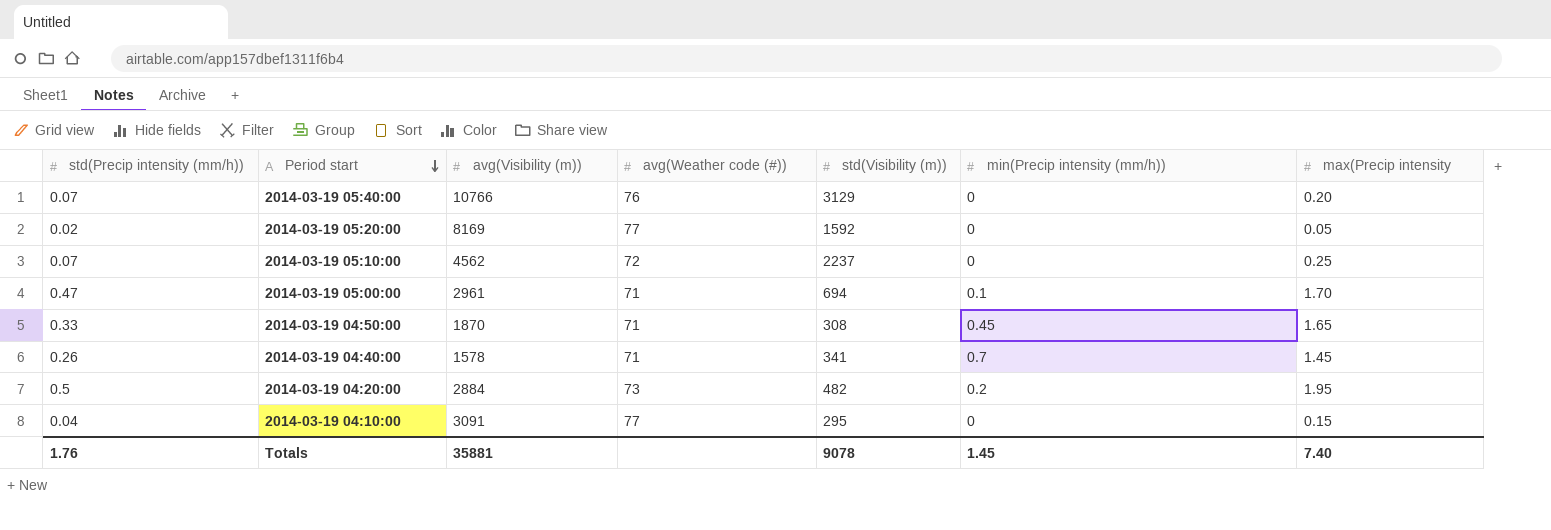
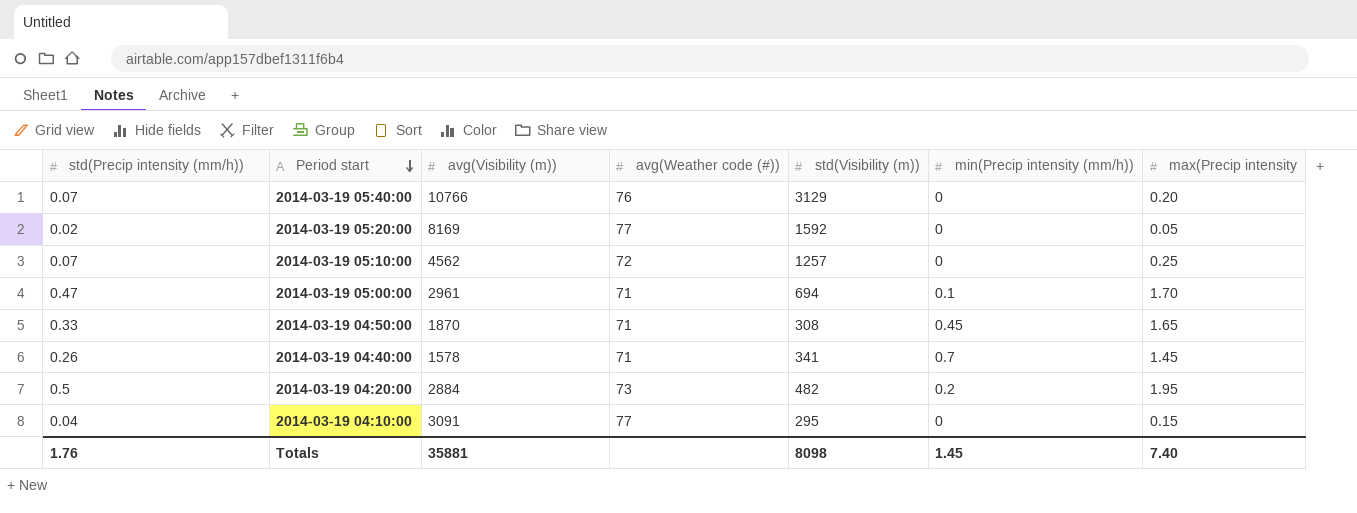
2014-03-19 05:10:00 | std(Visibility (m)): 2237 -> 1257
Totals | std(Visibility (m)): 9078 -> 8098

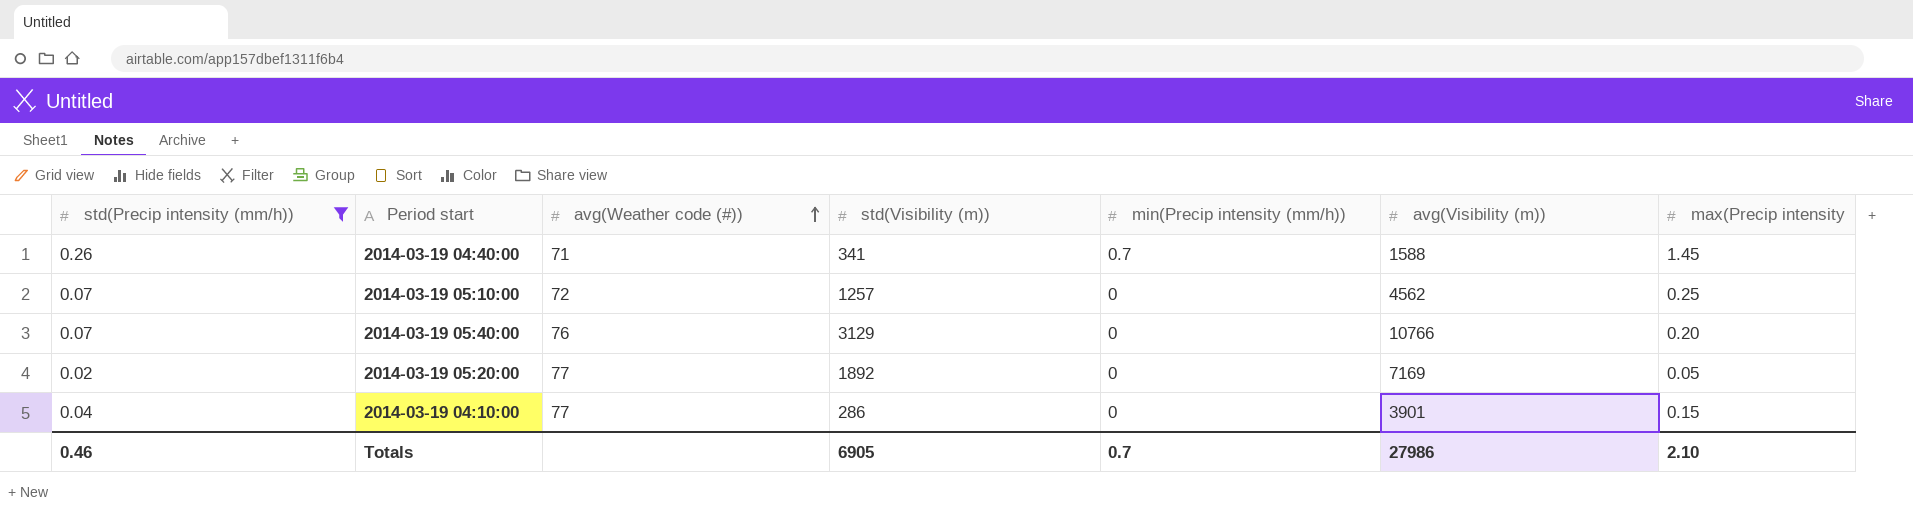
filter: none -> std(Precip intensity (mm/h)) <= 0.26
row order: Period start descending -> avg(Weather code (#)) ascending
column avg(Visibility (m)) | position: 3 -> 6
2014-03-19 04:40:00 | avg(Visibility (m)): 1578 -> 1588
2014-03-19 05:20:00 | std(Visibility (m)): 1592 -> 1892
2014-03-19 05:20:00 | avg(Visibility (m)): 8169 -> 7169
2014-03-19 04:10:00 | std(Visibility (m)): 295 -> 286
2014-03-19 04:10:00 | avg(Visibility (m)): 3091 -> 3901
Totals | std(Precip intensity (mm/h)): 1.76 -> 0.46
Totals | std(Visibility (m)): 8098 -> 6905
Totals | min(Precip intensity (mm/h)): 1.45 -> 0.7
Totals | avg(Visibility (m)): 35881 -> 27986
Totals | max(Precip intensity: 7.40 -> 2.10

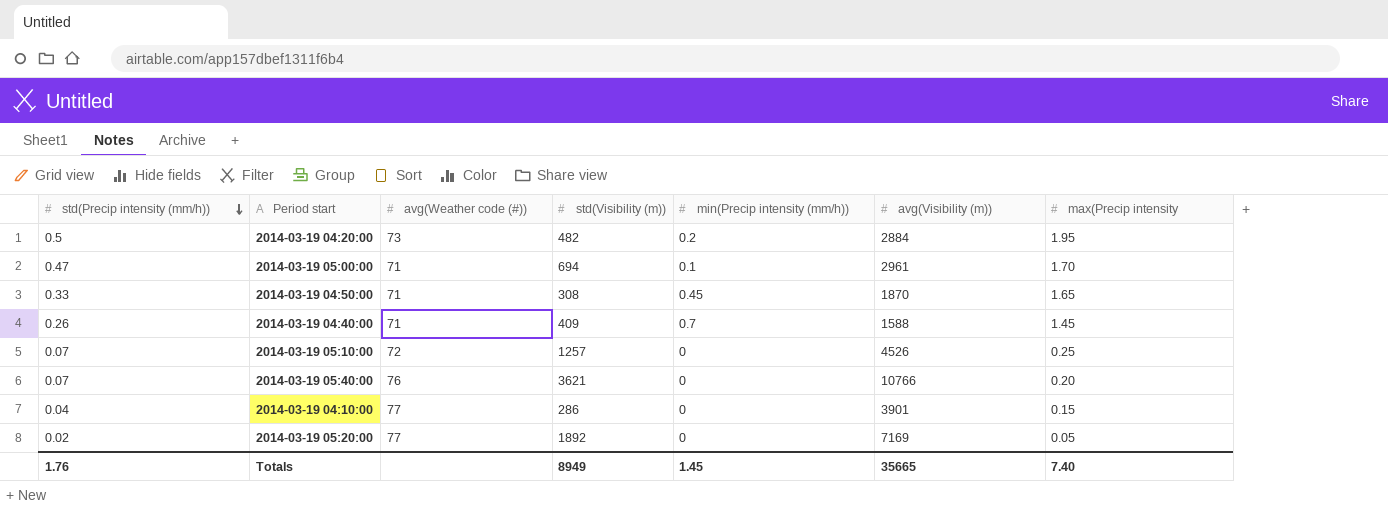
filter: std(Precip intensity (mm/h)) <= 0.26 -> none
row order: avg(Weather code (#)) ascending -> std(Precip intensity (mm/h)) descending
2014-03-19 04:40:00 | std(Visibility (m)): 341 -> 409
2014-03-19 05:10:00 | avg(Visibility (m)): 4562 -> 4526
2014-03-19 05:40:00 | std(Visibility (m)): 3129 -> 3621
Totals | std(Precip intensity (mm/h)): 0.46 -> 1.76
Totals | std(Visibility (m)): 6905 -> 8949
Totals | min(Precip intensity (mm/h)): 0.7 -> 1.45
Totals | avg(Visibility (m)): 27986 -> 35665
Totals | max(Precip intensity: 2.10 -> 7.40

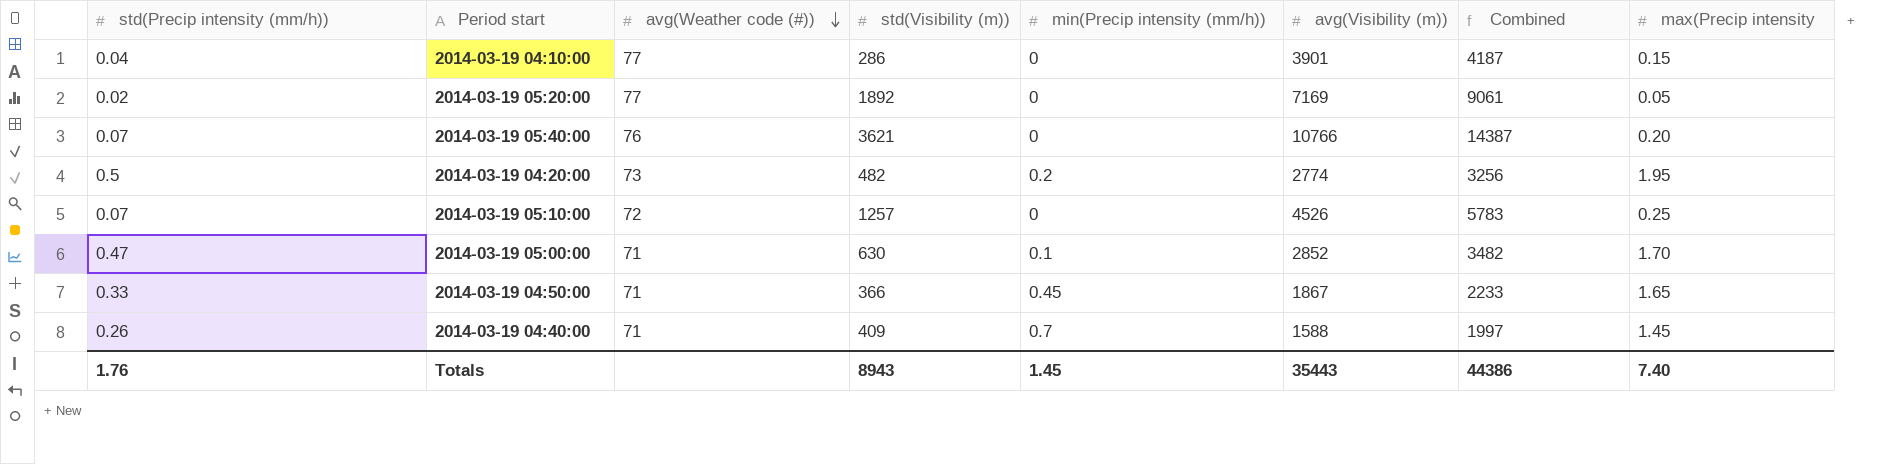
row order: std(Precip intensity (mm/h)) descending -> avg(Weather code (#)) descending
column Combined | formula: none -> [std(Visibility (m))] + [avg(Visibility (m))]
2014-03-19 04:20:00 | avg(Visibility (m)): 2884 -> 2774
2014-03-19 05:00:00 | std(Visibility (m)): 694 -> 630
2014-03-19 05:00:00 | avg(Visibility (m)): 2961 -> 2852
2014-03-19 04:50:00 | std(Visibility (m)): 308 -> 366
2014-03-19 04:50:00 | avg(Visibility (m)): 1870 -> 1867
Totals | std(Visibility (m)): 8949 -> 8943
Totals | avg(Visibility (m)): 35665 -> 35443

